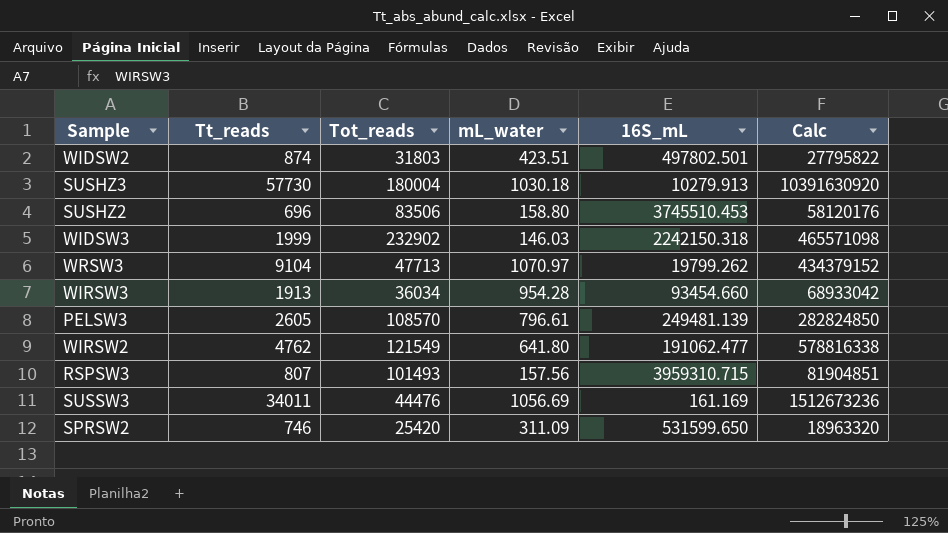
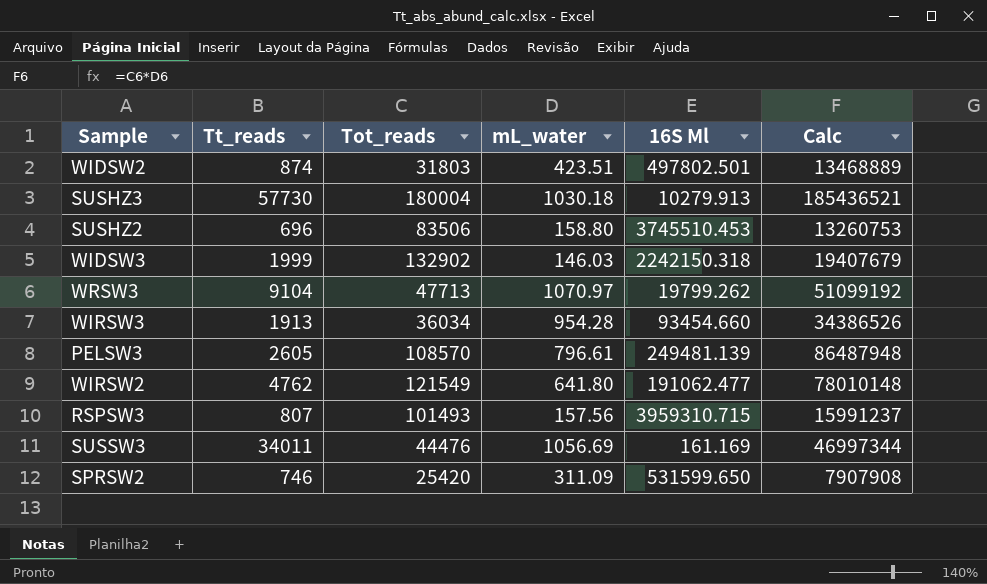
column name: 16S_mL -> 16S Ml
column Calc | formula: [Tt_reads] * [Tot_reads] -> [Tot_reads] * [mL_water]
WIDSW3 | Tot_reads: 232902 -> 132902

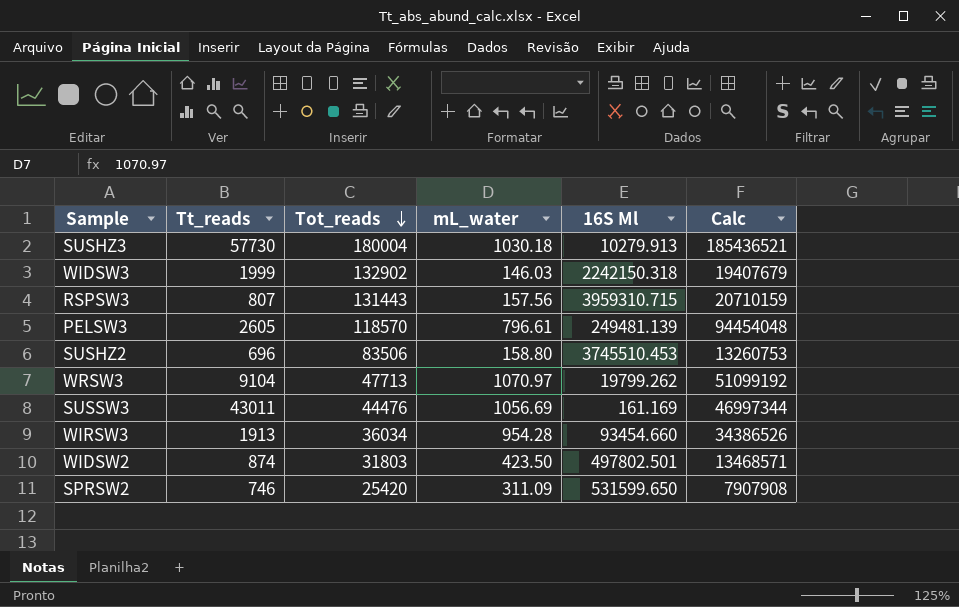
row order: none -> Tot_reads descending
row WIRSW2: 4762 | 121549 | 641.80 | 191062.477 | 78010148 -> none
RSPSW3 | Tot_reads: 101493 -> 131443
RSPSW3 | Calc: 15991237 -> 20710159
PELSW3 | Tot_reads: 108570 -> 118570
PELSW3 | Calc: 86487948 -> 94454048
SUSSW3 | Tt_reads: 34011 -> 43011
WIDSW2 | mL_water: 423.51 -> 423.50
WIDSW2 | Calc: 13468889 -> 13468571

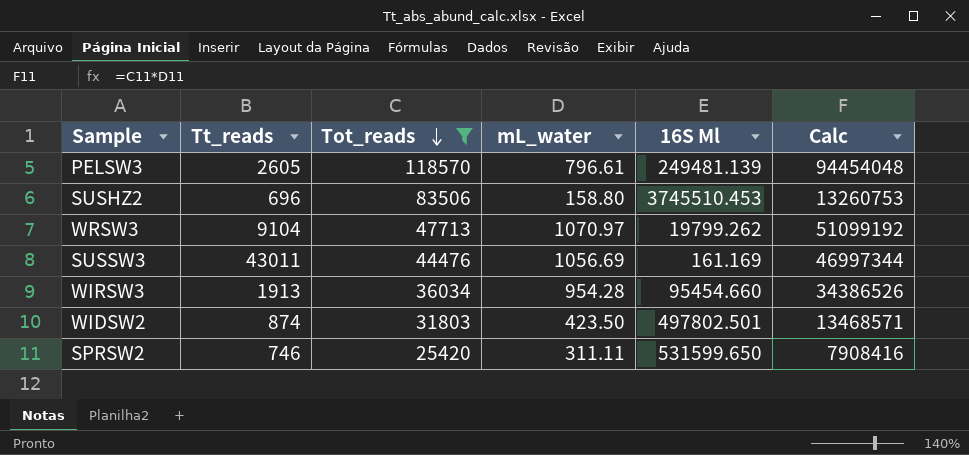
filter: none -> Tot_reads <= 118570
WIRSW3 | 16S Ml: 93454.660 -> 95454.660
SPRSW2 | mL_water: 311.09 -> 311.11
SPRSW2 | Calc: 7907908 -> 7908416

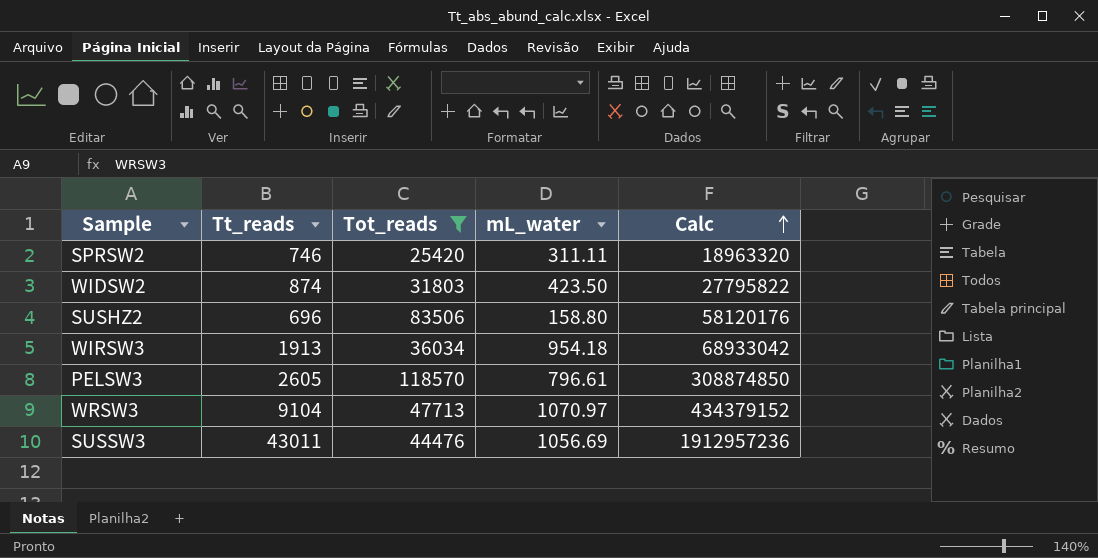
row order: Tot_reads descending -> Calc ascending
column 16S Ml | position: 5 -> none
column Calc | formula: [Tot_reads] * [mL_water] -> [Tt_reads] * [Tot_reads]
WIRSW3 | mL_water: 954.28 -> 954.18

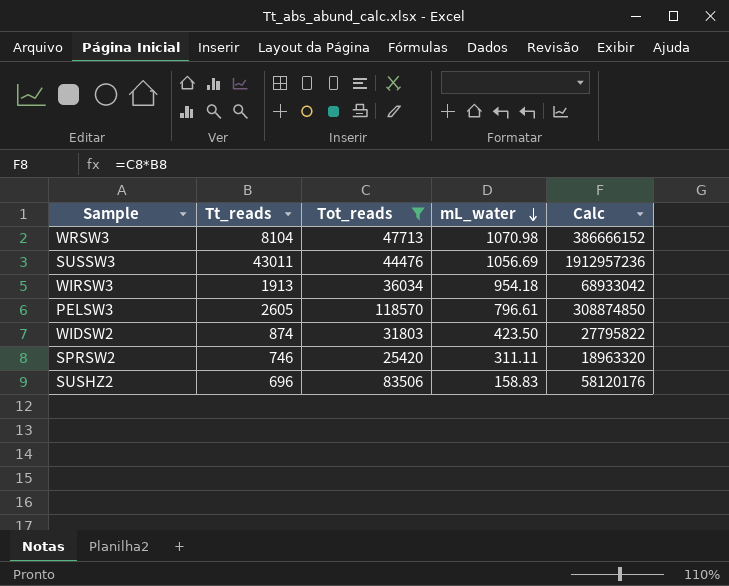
row order: Calc ascending -> mL_water descending
WRSW3 | Tt_reads: 9104 -> 8104
WRSW3 | mL_water: 1070.97 -> 1070.98
WRSW3 | Calc: 434379152 -> 386666152
SUSHZ2 | mL_water: 158.80 -> 158.83

